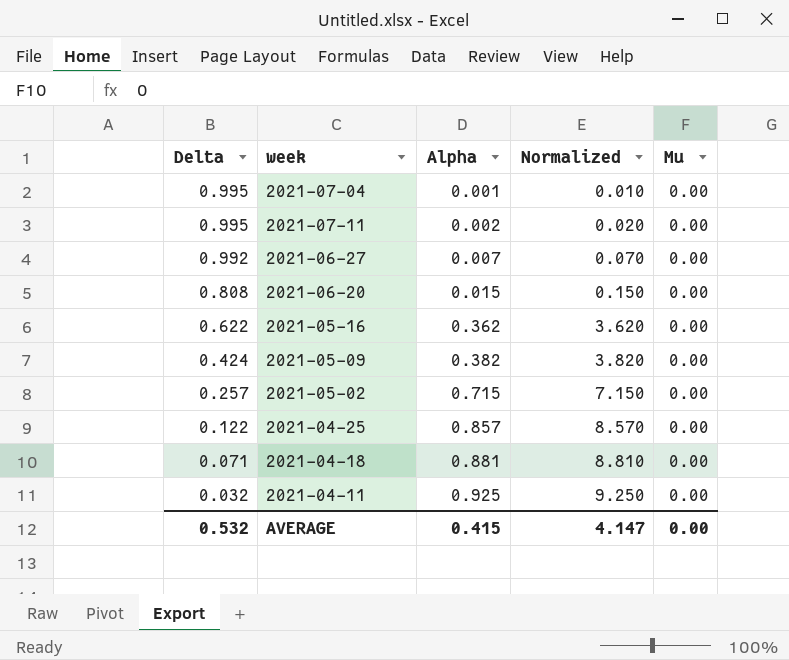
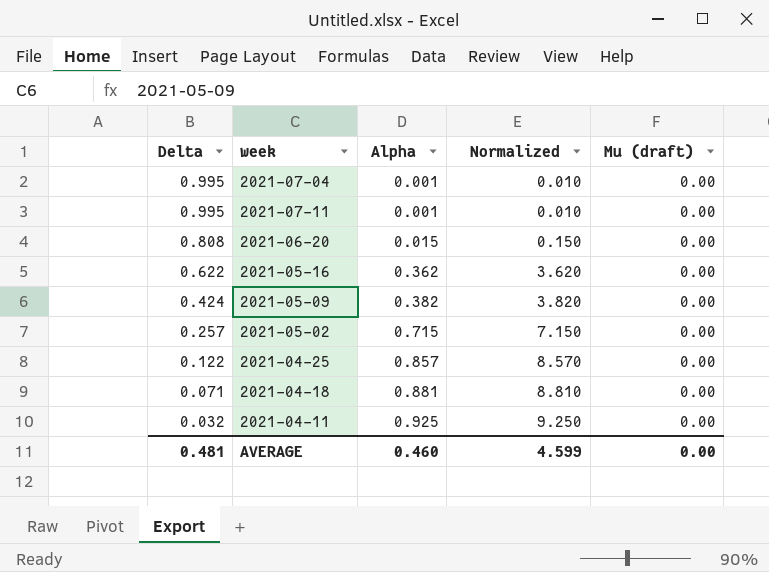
column name: Mu -> Mu (draft)
row 2021-06-27: 0.992 | 0.007 | 0.070 | 0.00 -> none
2021-07-11 | Alpha: 0.002 -> 0.001
2021-07-11 | Normalized: 0.020 -> 0.010
AVERAGE | Delta: 0.532 -> 0.481
AVERAGE | Alpha: 0.415 -> 0.460
AVERAGE | Normalized: 4.147 -> 4.599

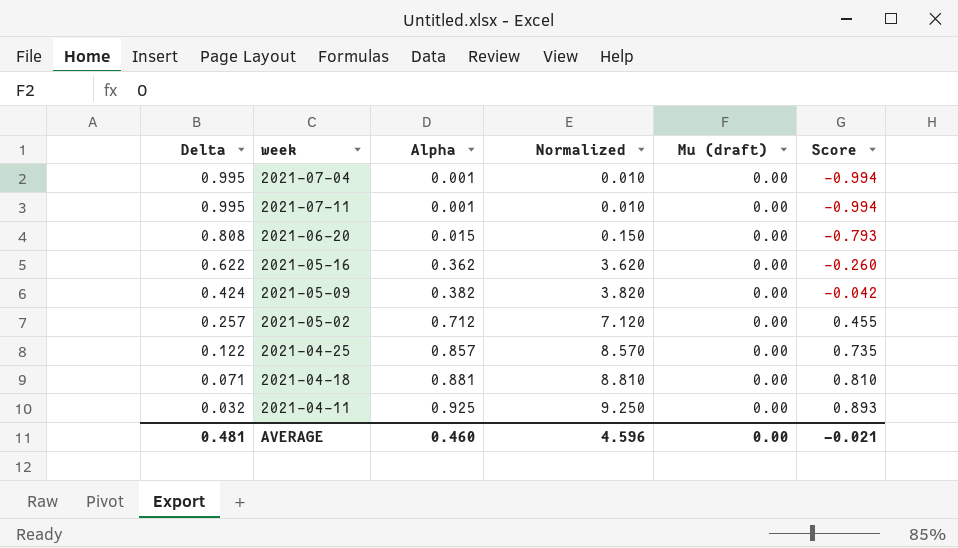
column Score | formula: none -> [Alpha] - [Delta]
2021-05-02 | Alpha: 0.715 -> 0.712
2021-05-02 | Normalized: 7.150 -> 7.120
AVERAGE | Normalized: 4.599 -> 4.596

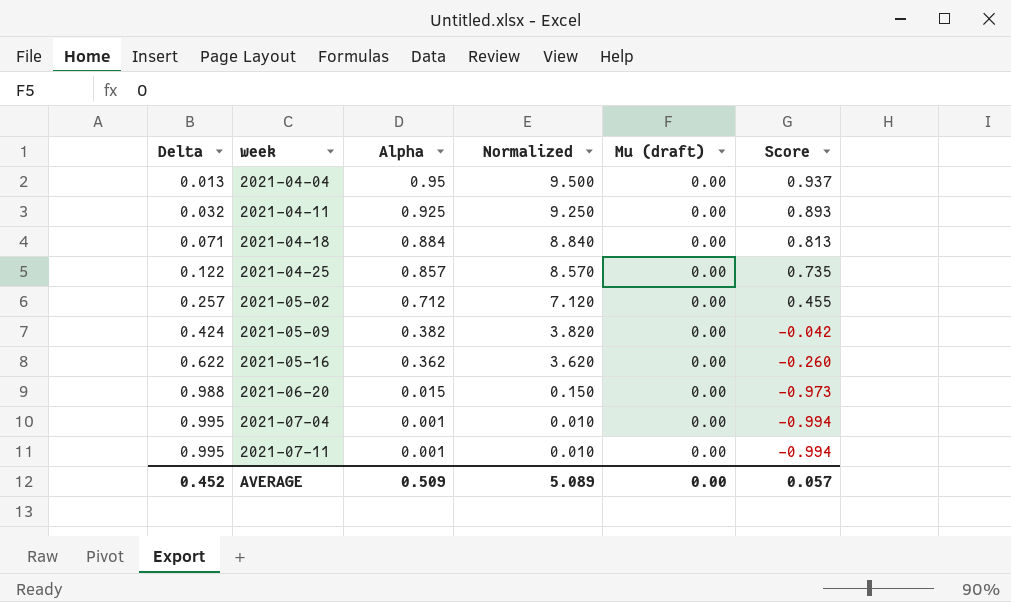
row order: Delta descending -> Delta ascending
row 2021-04-04: none -> 0.013 | 0.95 | 9.500 | 0.00 | 0.937
2021-04-18 | Alpha: 0.881 -> 0.884
2021-04-18 | Normalized: 8.810 -> 8.840
2021-04-18 | Score: 0.810 -> 0.813
2021-06-20 | Delta: 0.808 -> 0.988
2021-06-20 | Score: -0.793 -> -0.973
AVERAGE | Delta: 0.481 -> 0.452
AVERAGE | Alpha: 0.460 -> 0.509
AVERAGE | Normalized: 4.596 -> 5.089
AVERAGE | Score: -0.021 -> 0.057

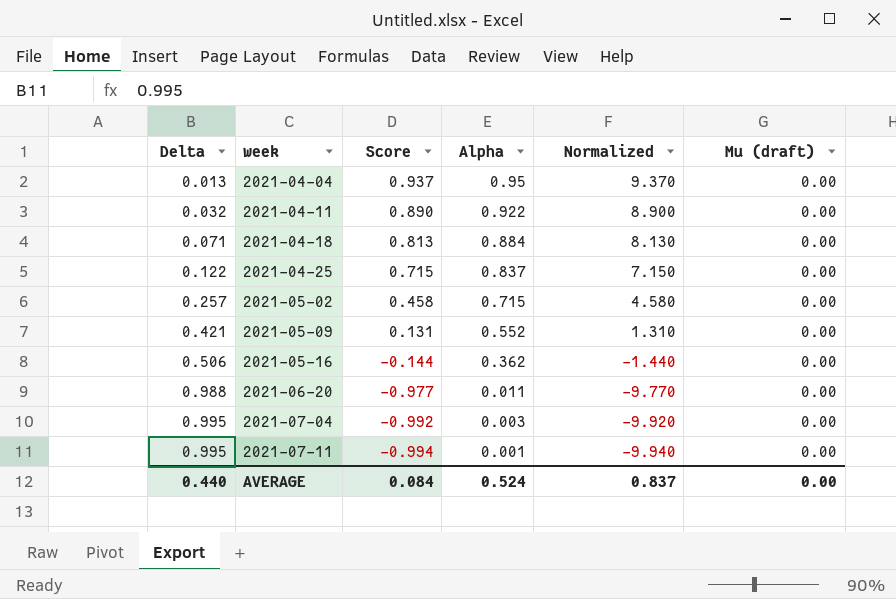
column Score | position: 6 -> 3
column Normalized | formula: [Alpha] * 10 -> [Score] * 10
2021-04-11 | Score: 0.893 -> 0.890
2021-04-11 | Alpha: 0.925 -> 0.922
2021-04-25 | Score: 0.735 -> 0.715
2021-04-25 | Alpha: 0.857 -> 0.837
2021-05-02 | Score: 0.455 -> 0.458
2021-05-02 | Alpha: 0.712 -> 0.715
2021-05-09 | Delta: 0.424 -> 0.421
2021-05-09 | Score: -0.042 -> 0.131
2021-05-09 | Alpha: 0.382 -> 0.552
2021-05-16 | Delta: 0.622 -> 0.506
2021-05-16 | Score: -0.260 -> -0.144
2021-06-20 | Score: -0.973 -> -0.977
2021-06-20 | Alpha: 0.015 -> 0.011
2021-07-04 | Score: -0.994 -> -0.992
2021-07-04 | Alpha: 0.001 -> 0.003
AVERAGE | Delta: 0.452 -> 0.440
AVERAGE | Score: 0.057 -> 0.084
AVERAGE | Alpha: 0.509 -> 0.524
AVERAGE | Normalized: 5.089 -> 0.837

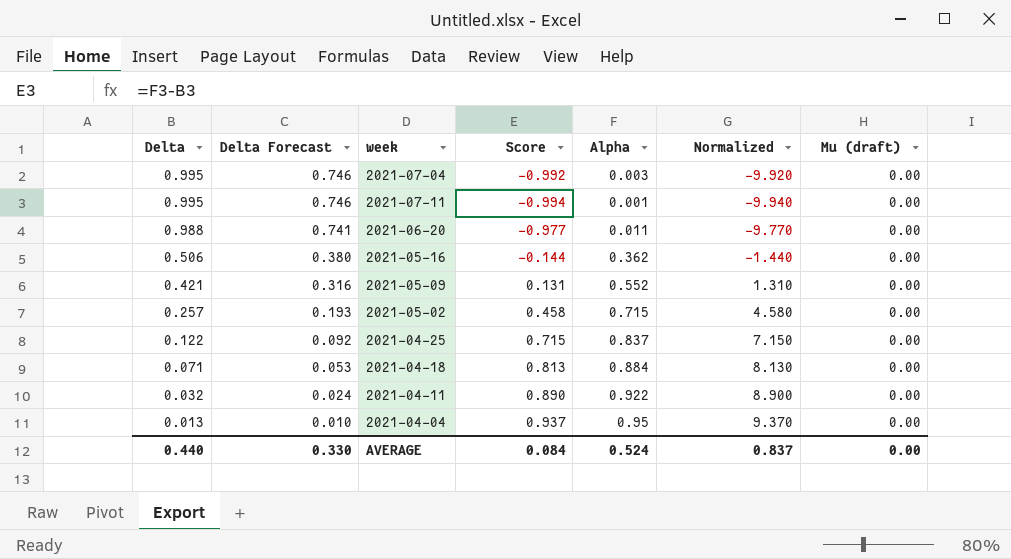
row order: Delta ascending -> Delta descending
column Delta Forecast | formula: none -> [Delta] * 0.75

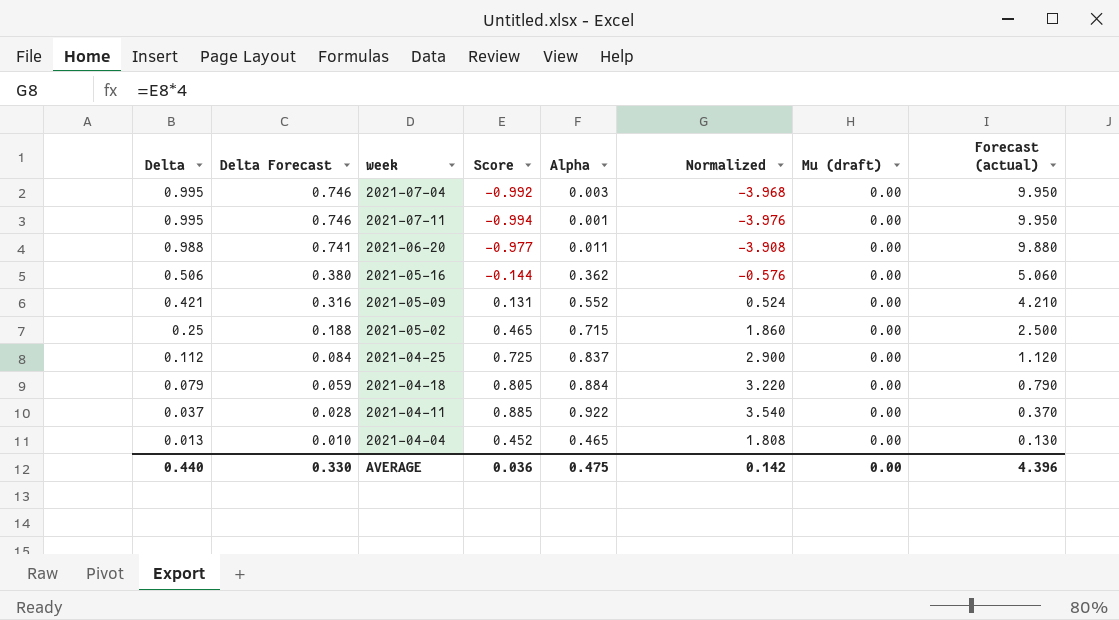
column Normalized | formula: [Score] * 10 -> [Score] * 4
column Forecast (actual) | formula: none -> [Delta] * 10
2021-05-02 | Delta: 0.257 -> 0.25
2021-05-02 | Delta Forecast: 0.193 -> 0.188
2021-05-02 | Score: 0.458 -> 0.465
2021-04-25 | Delta: 0.122 -> 0.112
2021-04-25 | Delta Forecast: 0.092 -> 0.084
2021-04-25 | Score: 0.715 -> 0.725
2021-04-18 | Delta: 0.071 -> 0.079
2021-04-18 | Delta Forecast: 0.053 -> 0.059
2021-04-18 | Score: 0.813 -> 0.805
2021-04-11 | Delta: 0.032 -> 0.037
2021-04-11 | Delta Forecast: 0.024 -> 0.028
2021-04-11 | Score: 0.890 -> 0.885
2021-04-04 | Score: 0.937 -> 0.452
2021-04-04 | Alpha: 0.95 -> 0.465
AVERAGE | Score: 0.084 -> 0.036
AVERAGE | Alpha: 0.524 -> 0.475
AVERAGE | Normalized: 0.837 -> 0.142

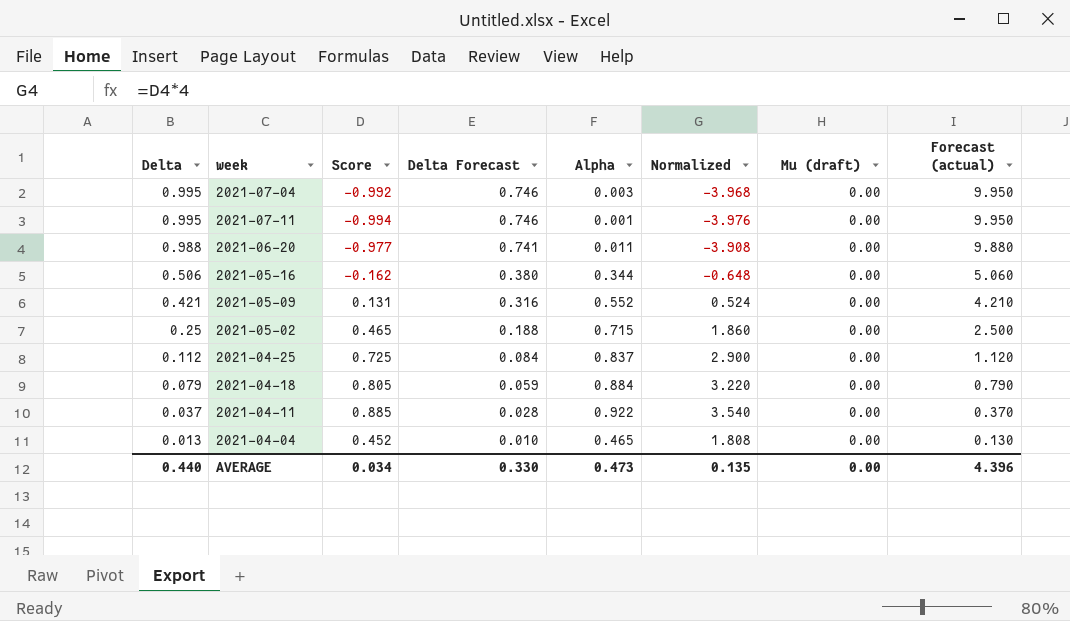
column Delta Forecast | position: 2 -> 4
2021-05-16 | Score: -0.144 -> -0.162
2021-05-16 | Alpha: 0.362 -> 0.344
2021-05-16 | Normalized: -0.576 -> -0.648
AVERAGE | Score: 0.036 -> 0.034
AVERAGE | Alpha: 0.475 -> 0.473
AVERAGE | Normalized: 0.142 -> 0.135

